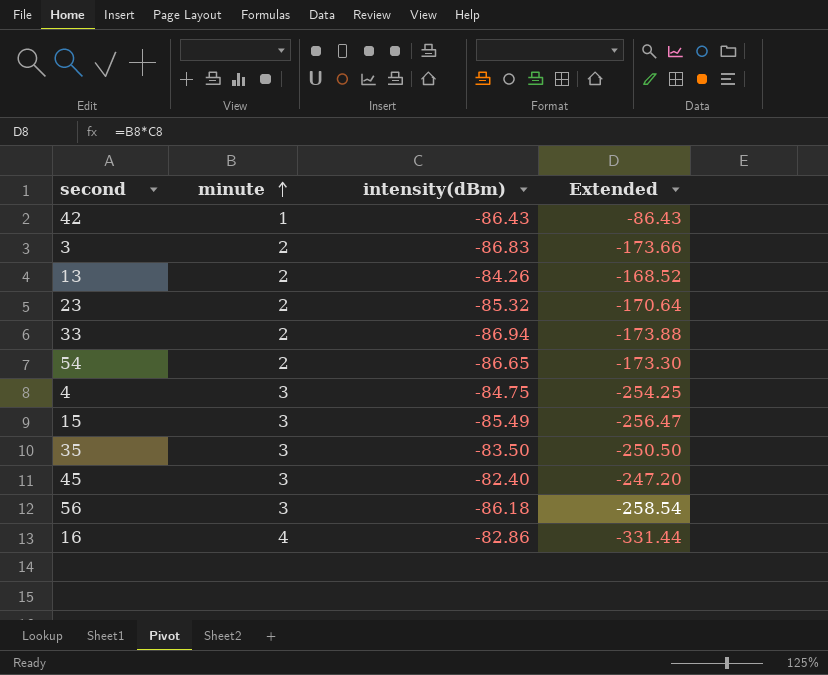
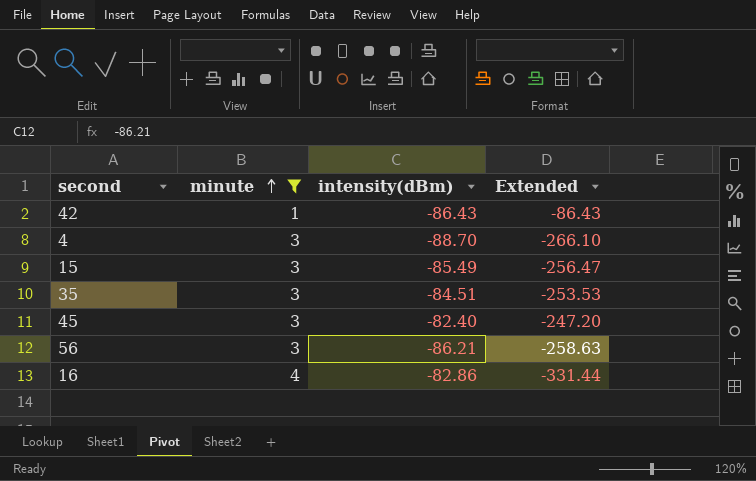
filter: none -> minute != 2
4 | intensity(dBm): -84.75 -> -88.70
4 | Extended: -254.25 -> -266.10
35 | intensity(dBm): -83.50 -> -84.51
35 | Extended: -250.50 -> -253.53
56 | intensity(dBm): -86.18 -> -86.21
56 | Extended: -258.54 -> -258.63

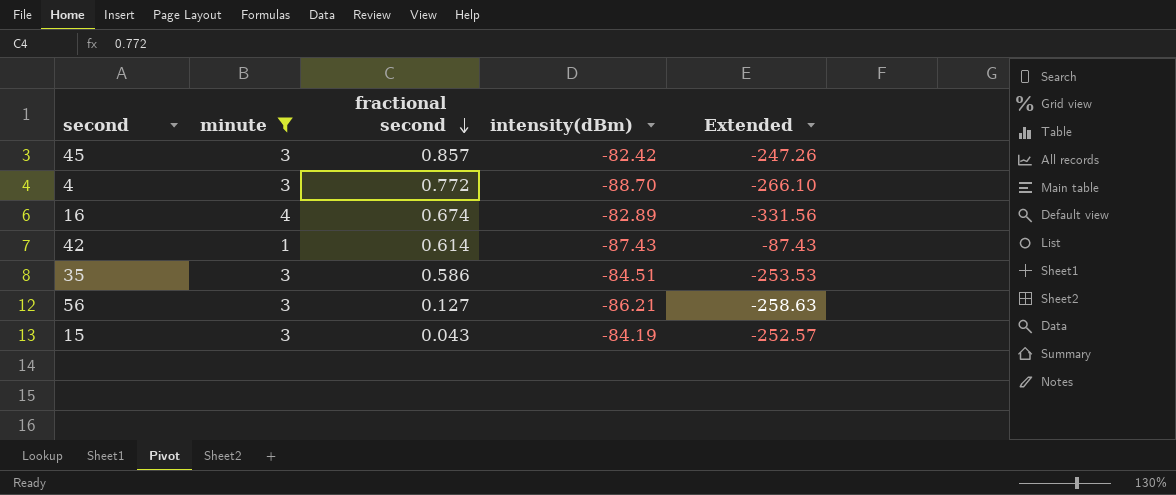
row order: minute ascending -> fractional second descending
column fractional second | position: none -> 3
45 | intensity(dBm): -82.40 -> -82.42
45 | Extended: -247.20 -> -247.26
16 | intensity(dBm): -82.86 -> -82.89
16 | Extended: -331.44 -> -331.56
42 | intensity(dBm): -86.43 -> -87.43
42 | Extended: -86.43 -> -87.43
15 | intensity(dBm): -85.49 -> -84.19
15 | Extended: -256.47 -> -252.57

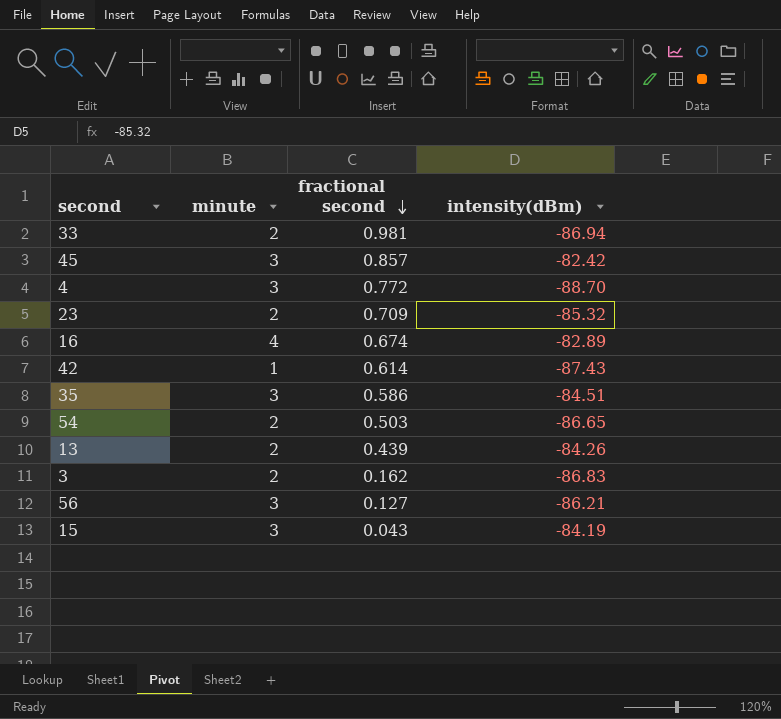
filter: minute != 2 -> none
column Extended | formula: [minute] * [intensity(dBm)] -> none

